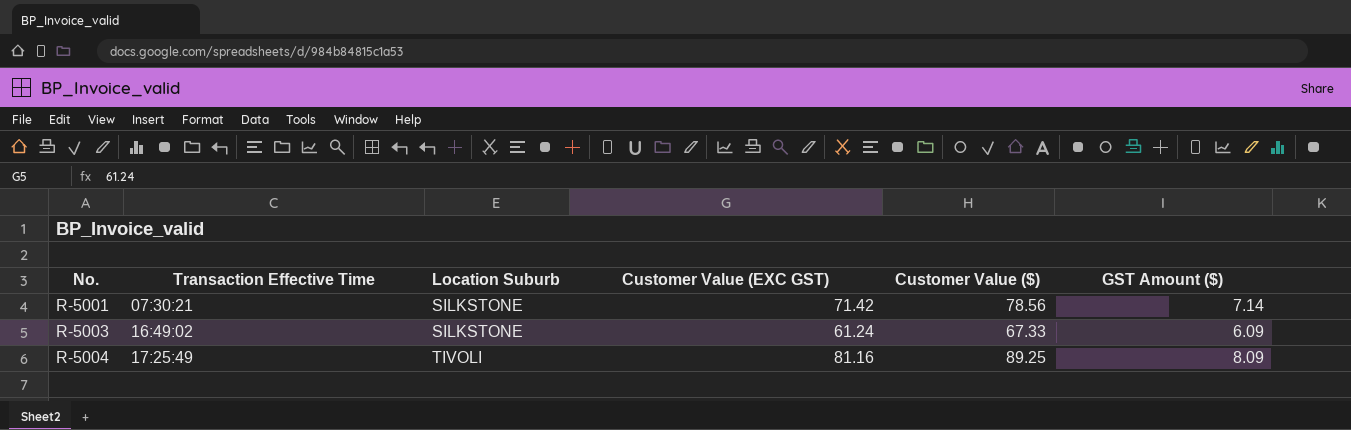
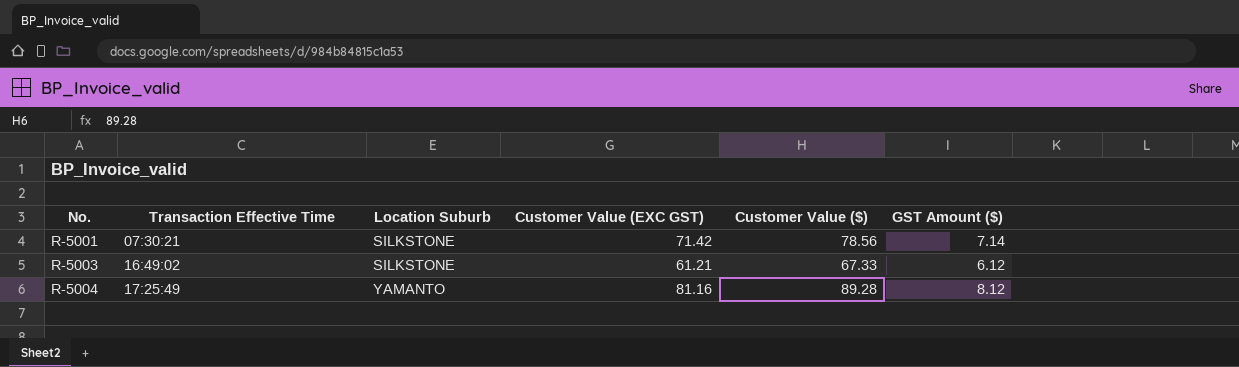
R-5003 | Customer Value (EXC GST): 61.24 -> 61.21
R-5003 | GST Amount ($): 6.09 -> 6.12
R-5004 | Location Suburb: TIVOLI -> YAMANTO
R-5004 | Customer Value ($): 89.25 -> 89.28
R-5004 | GST Amount ($): 8.09 -> 8.12

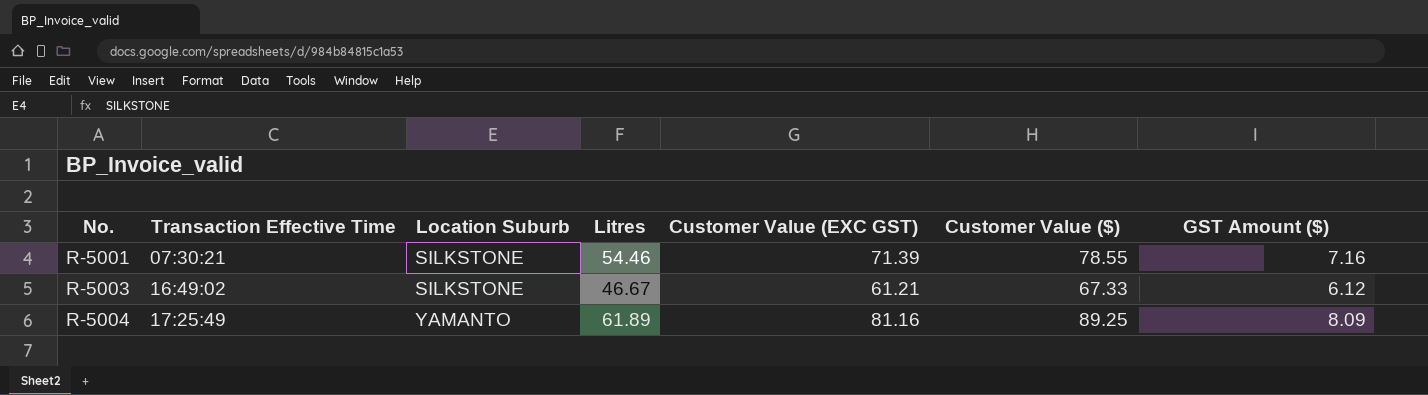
column Litres | position: none -> 4
R-5001 | Customer Value (EXC GST): 71.42 -> 71.39
R-5001 | Customer Value ($): 78.56 -> 78.55
R-5001 | GST Amount ($): 7.14 -> 7.16
R-5004 | Customer Value ($): 89.28 -> 89.25
R-5004 | GST Amount ($): 8.12 -> 8.09

